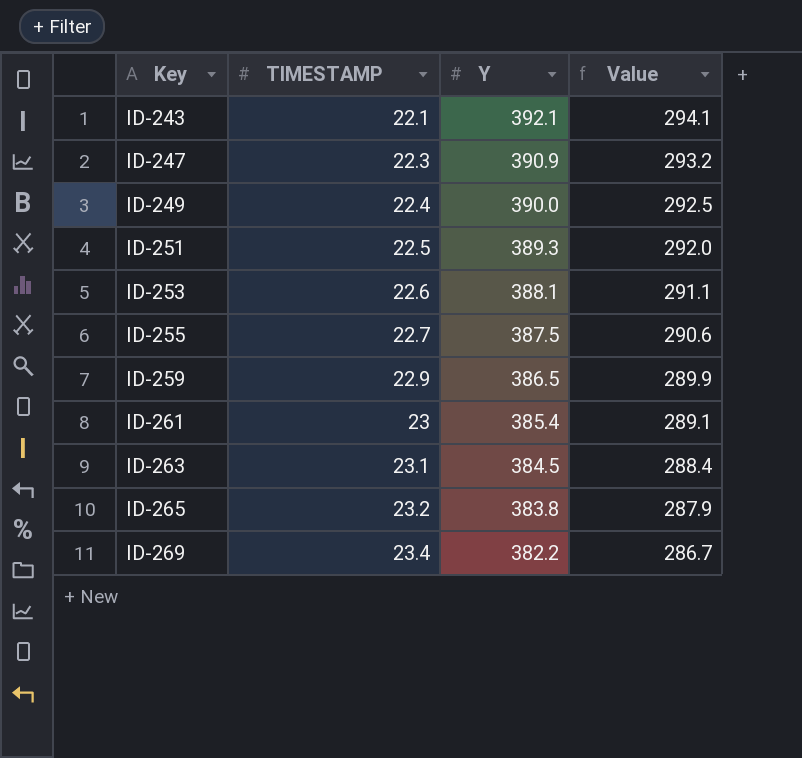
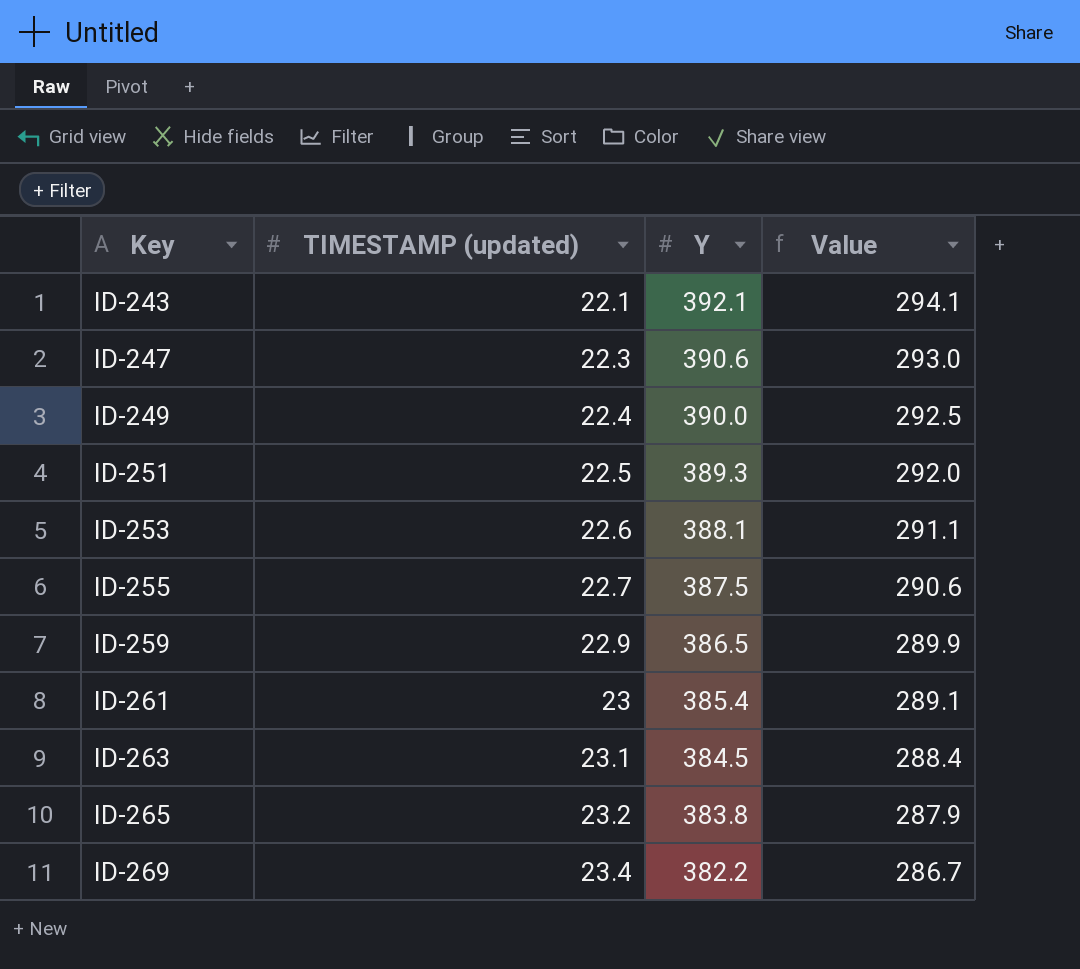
column name: TIMESTAMP -> TIMESTAMP (updated)
ID-247 | Y: 390.9 -> 390.6
ID-247 | Value: 293.2 -> 293.0

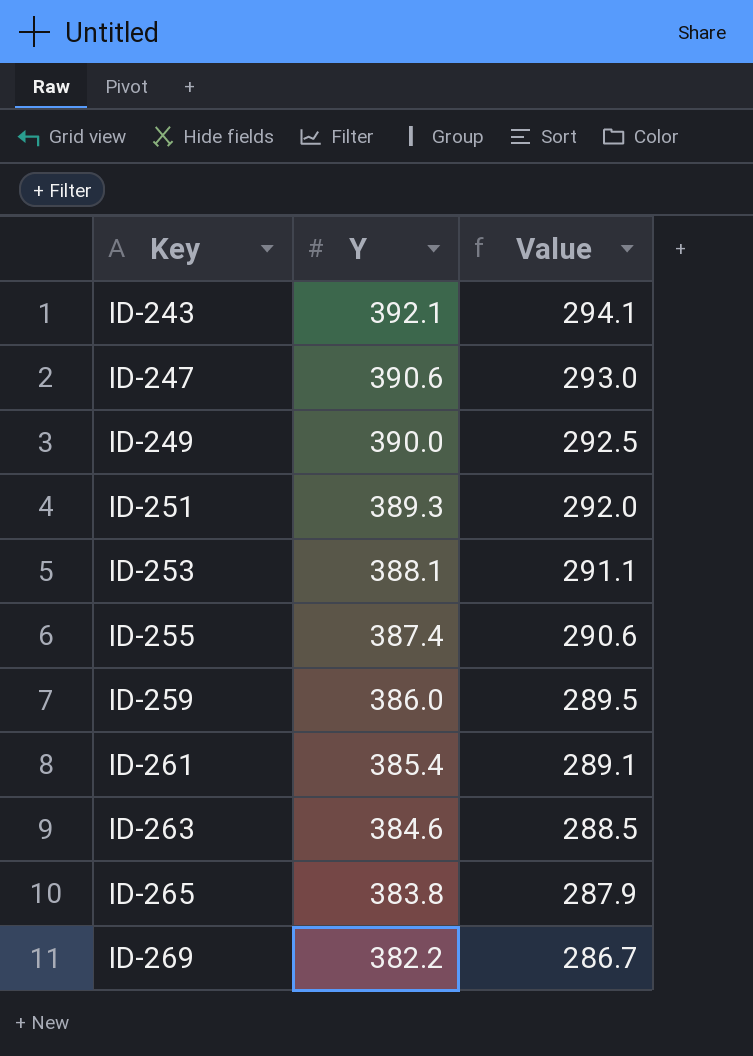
column TIMESTAMP (updated) | position: 2 -> none
ID-255 | Y: 387.5 -> 387.4
ID-259 | Y: 386.5 -> 386.0
ID-259 | Value: 289.9 -> 289.5
ID-263 | Y: 384.5 -> 384.6
ID-263 | Value: 288.4 -> 288.5

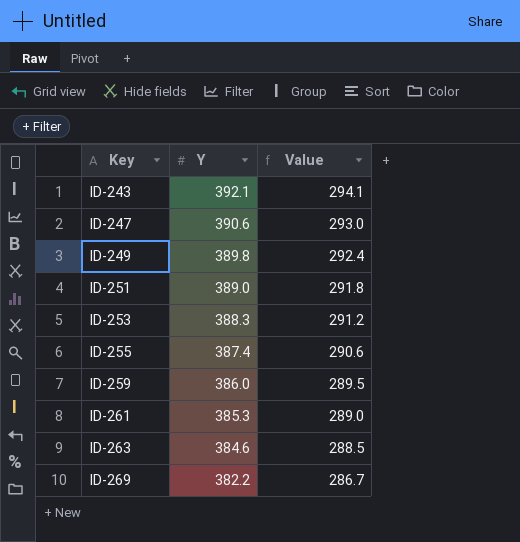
row ID-265: 383.8 | 287.9 -> none
ID-249 | Y: 390.0 -> 389.8
ID-249 | Value: 292.5 -> 292.4
ID-251 | Y: 389.3 -> 389.0
ID-251 | Value: 292.0 -> 291.8
ID-253 | Y: 388.1 -> 388.3
ID-253 | Value: 291.1 -> 291.2
ID-261 | Y: 385.4 -> 385.3
ID-261 | Value: 289.1 -> 289.0

